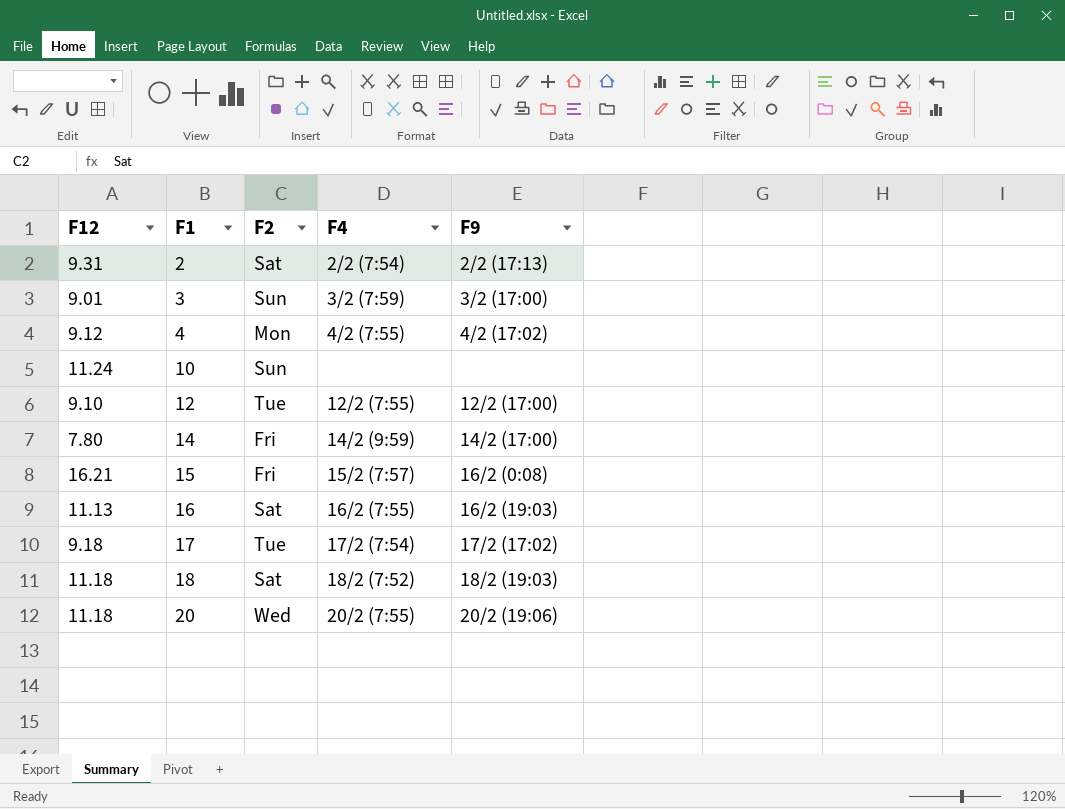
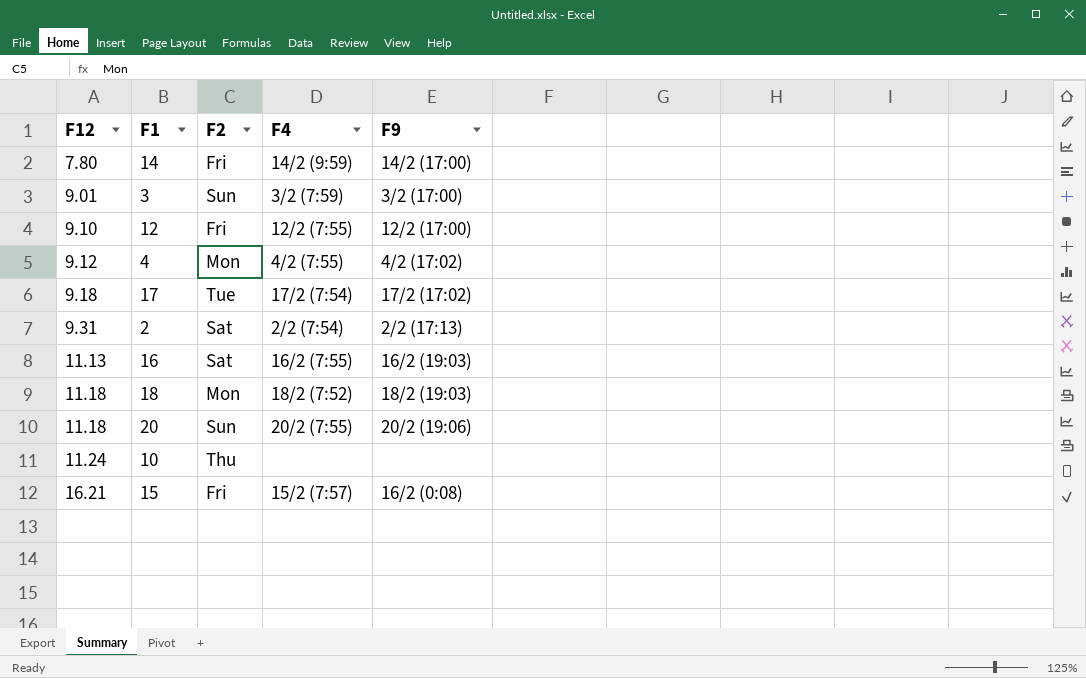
row order: F1 ascending -> F12 ascending
12 | F2: Tue -> Fri
18 | F2: Sat -> Mon
20 | F2: Wed -> Sun
10 | F2: Sun -> Thu

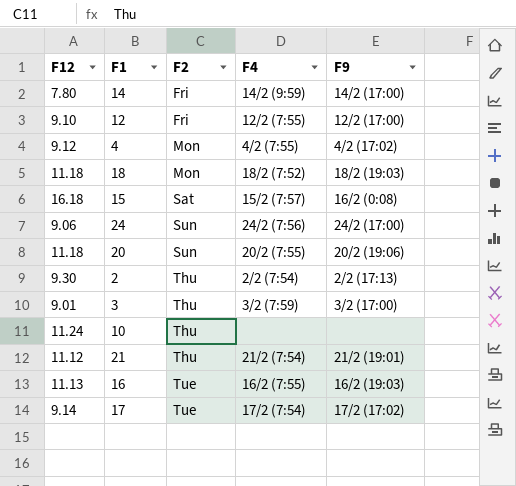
row order: F12 ascending -> F2 ascending
15 | F12: 16.21 -> 16.18
15 | F2: Fri -> Sat
row 24: none -> 9.06 | Sun | 24/2 (7:56) | 24/2 (17:00)
2 | F12: 9.31 -> 9.30
2 | F2: Sat -> Thu
3 | F2: Sun -> Thu
row 21: none -> 11.12 | Thu | 21/2 (7:54) | 21/2 (19:01)
16 | F2: Sat -> Tue
17 | F12: 9.18 -> 9.14

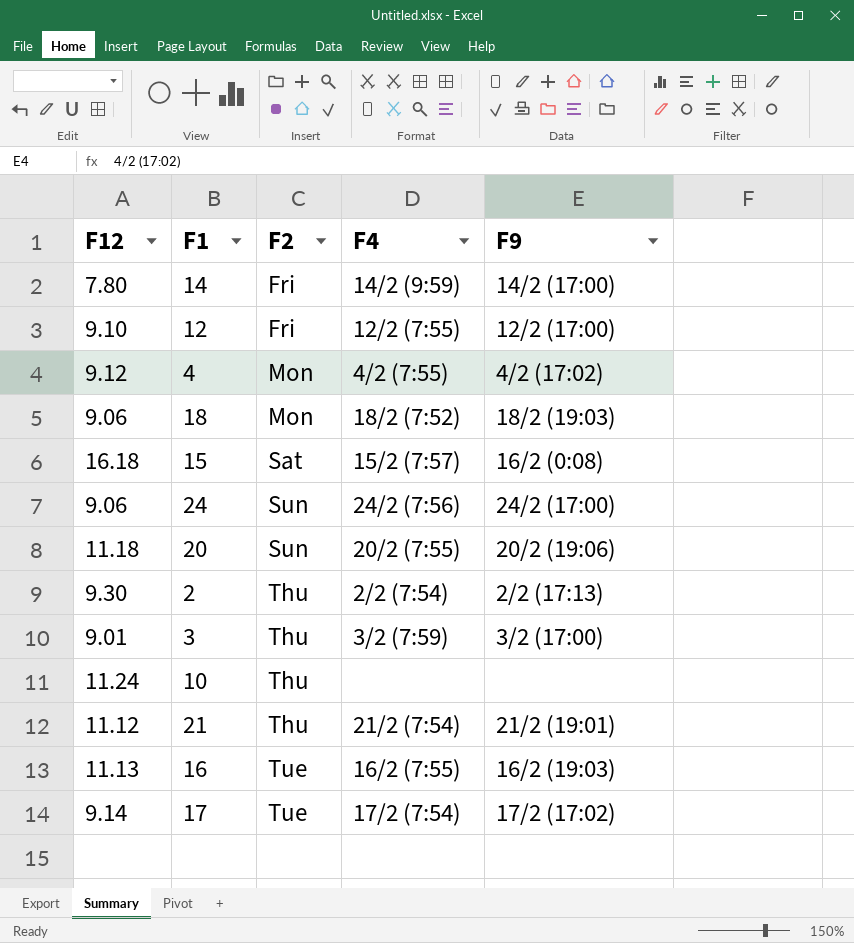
18 | F12: 11.18 -> 9.06

